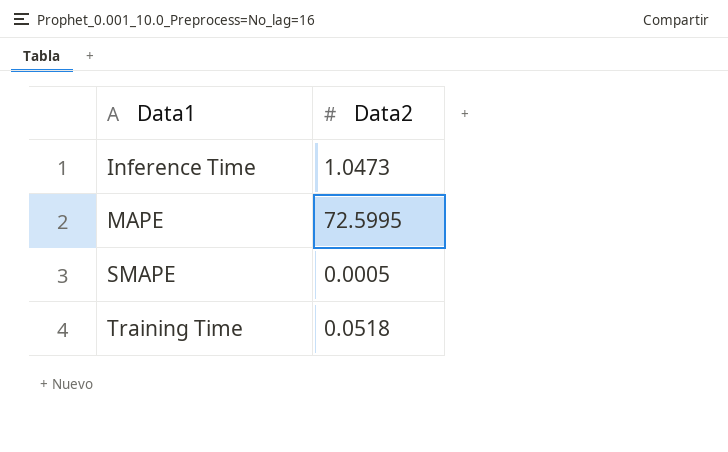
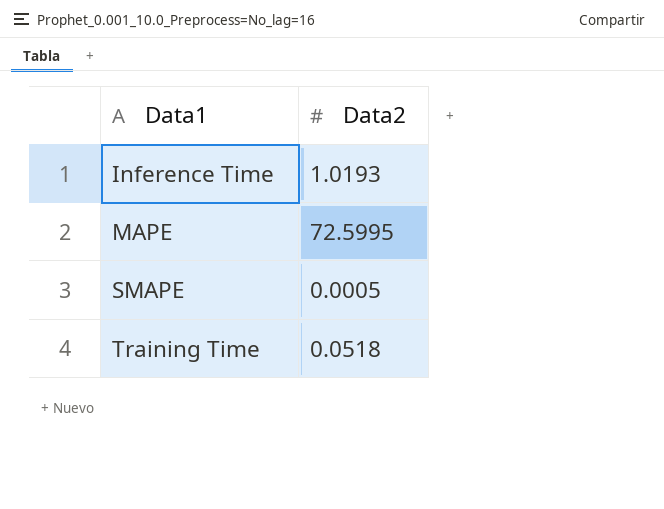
Inference Time | Data2: 1.0473 -> 1.0193

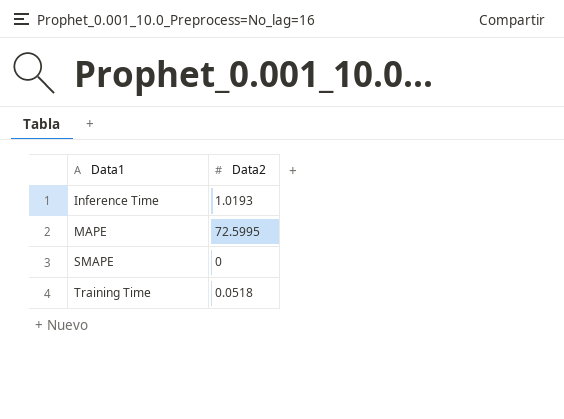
SMAPE | Data2: 0.0005 -> 0

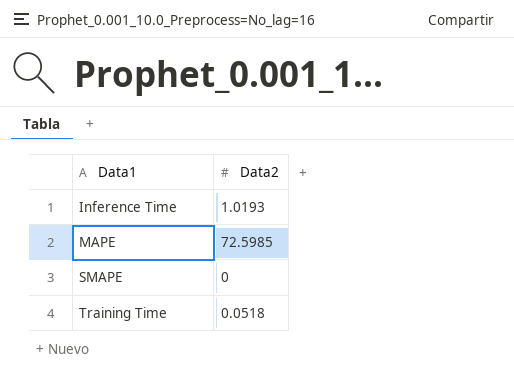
MAPE | Data2: 72.5995 -> 72.5985

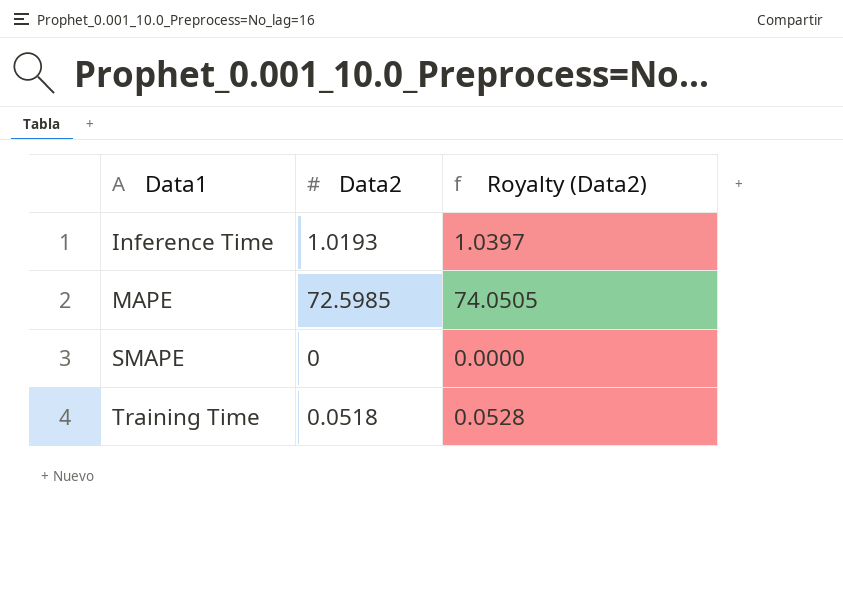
column Royalty (Data2) | formula: none -> [Data2] * 1.02

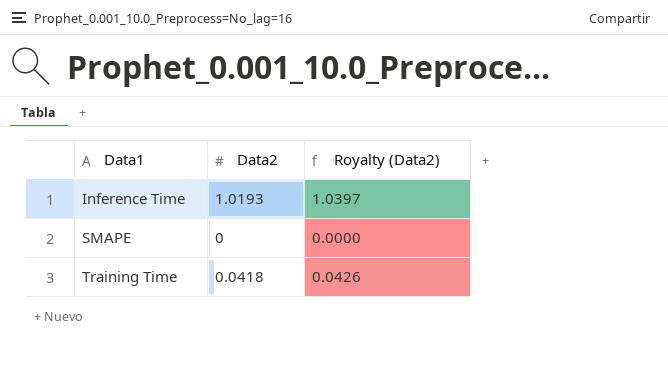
row MAPE: 72.5985 | 74.0505 -> none
Training Time | Data2: 0.0518 -> 0.0418
Training Time | Royalty (Data2): 0.0528 -> 0.0426

